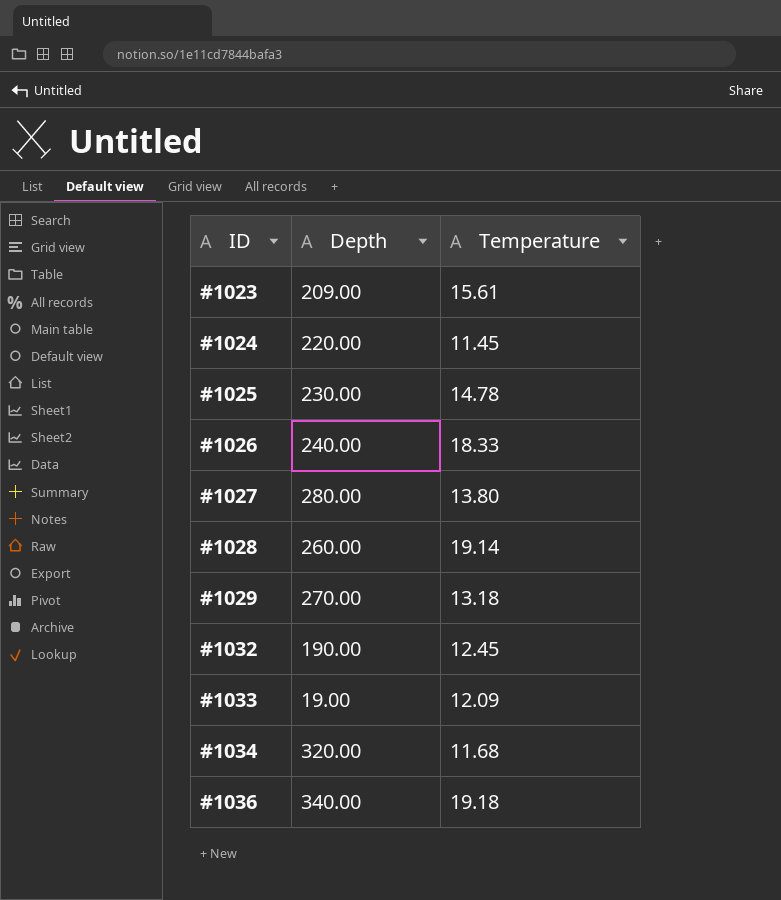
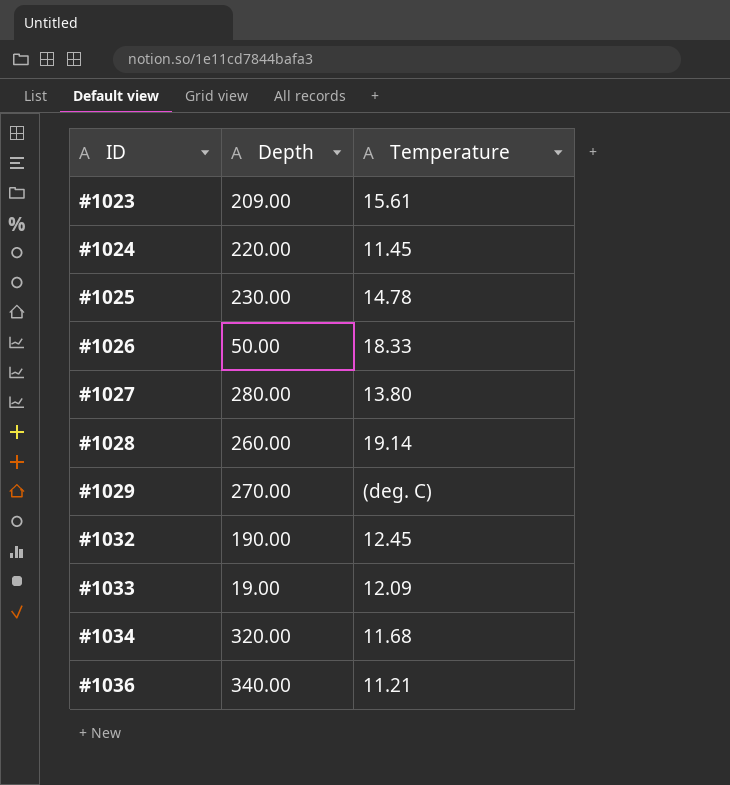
#1026 | Depth: 240.00 -> 50.00
#1029 | Temperature: 13.18 -> (deg. C)
#1036 | Temperature: 19.18 -> 11.21

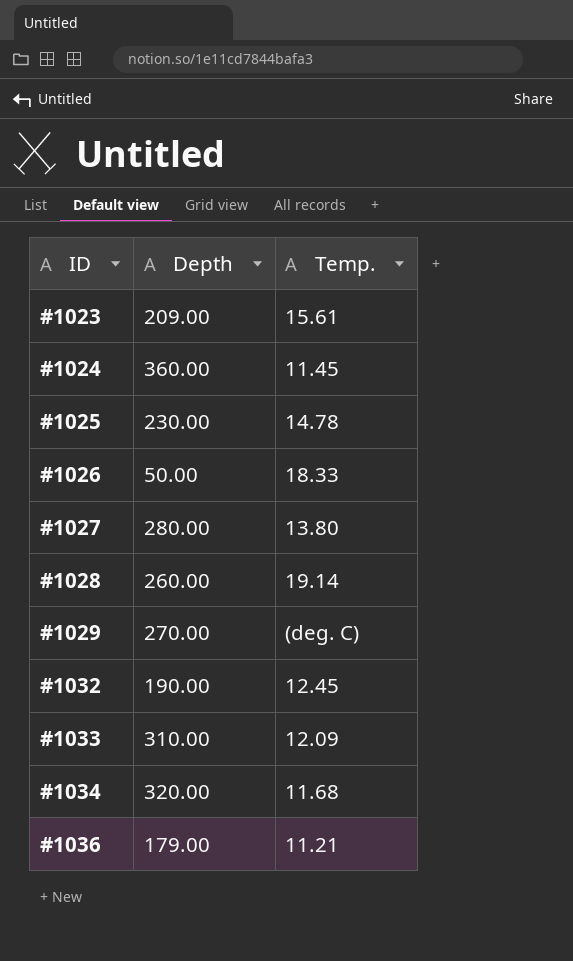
column name: Temperature -> Temp.
#1024 | Depth: 220.00 -> 360.00
#1033 | Depth: 19.00 -> 310.00
#1036 | Depth: 340.00 -> 179.00

